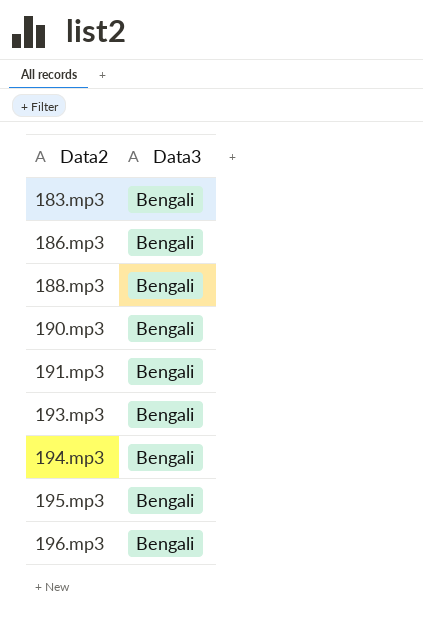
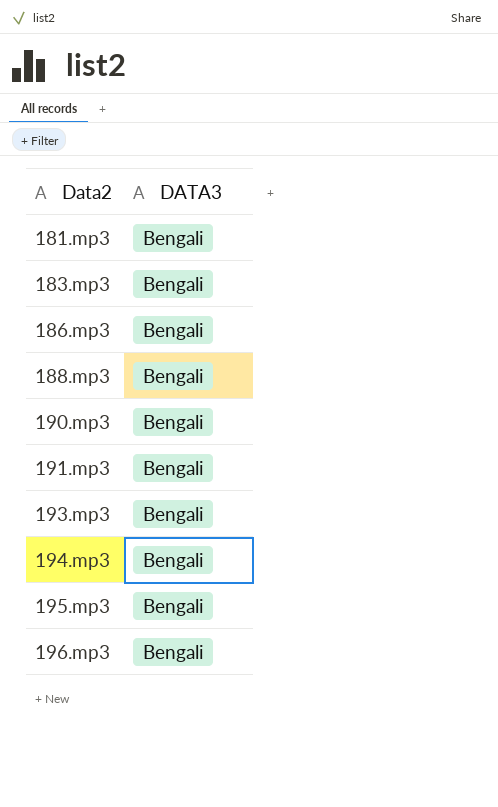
column name: Data3 -> DATA3
row 181.mp3: none -> Bengali

